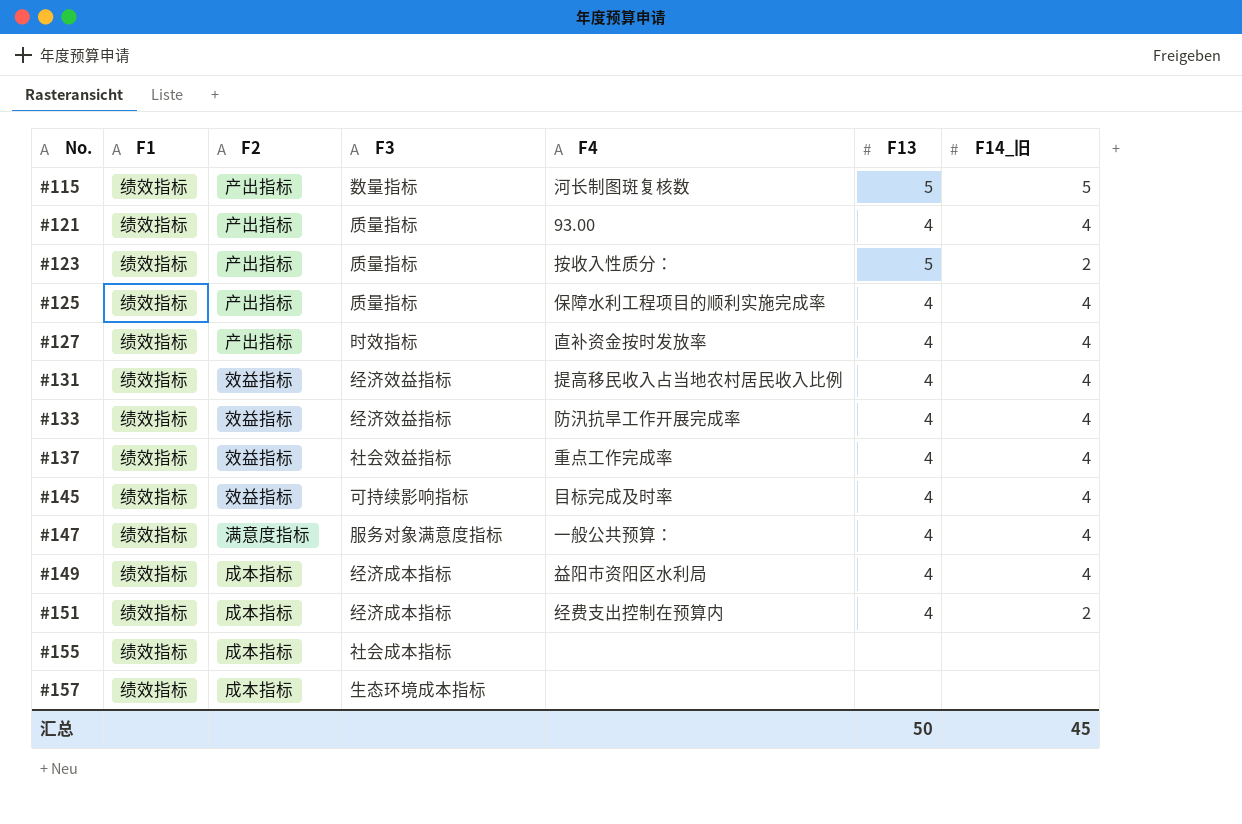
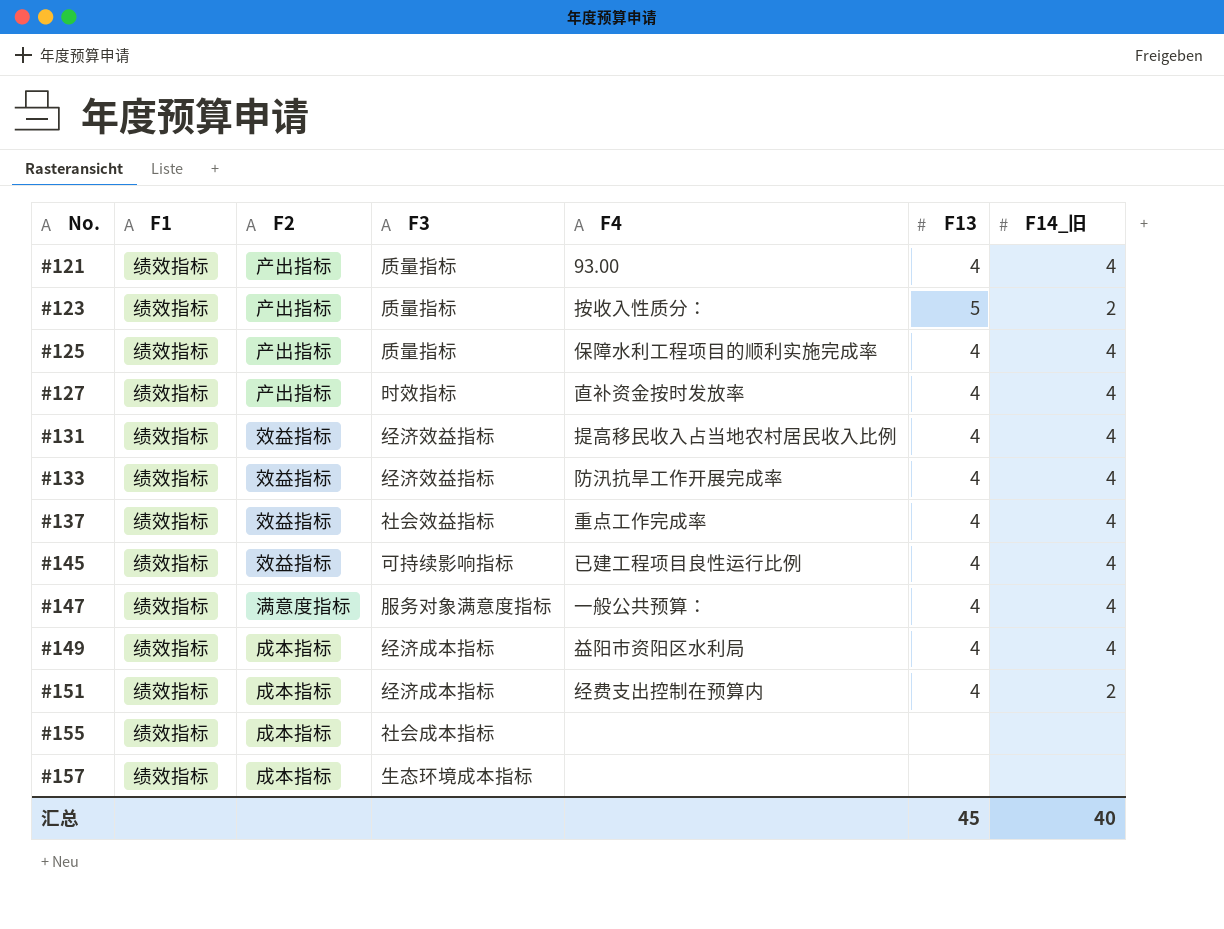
row #115: 绩效指标 | 产出指标 | 数量指标 | 河长制图斑复核数 | 5 | 5 -> none
#145 | F4: 目标完成及时率 -> 已建工程项目良性运行比例
汇总 | F13: 50 -> 45
汇总 | F14_旧: 45 -> 40

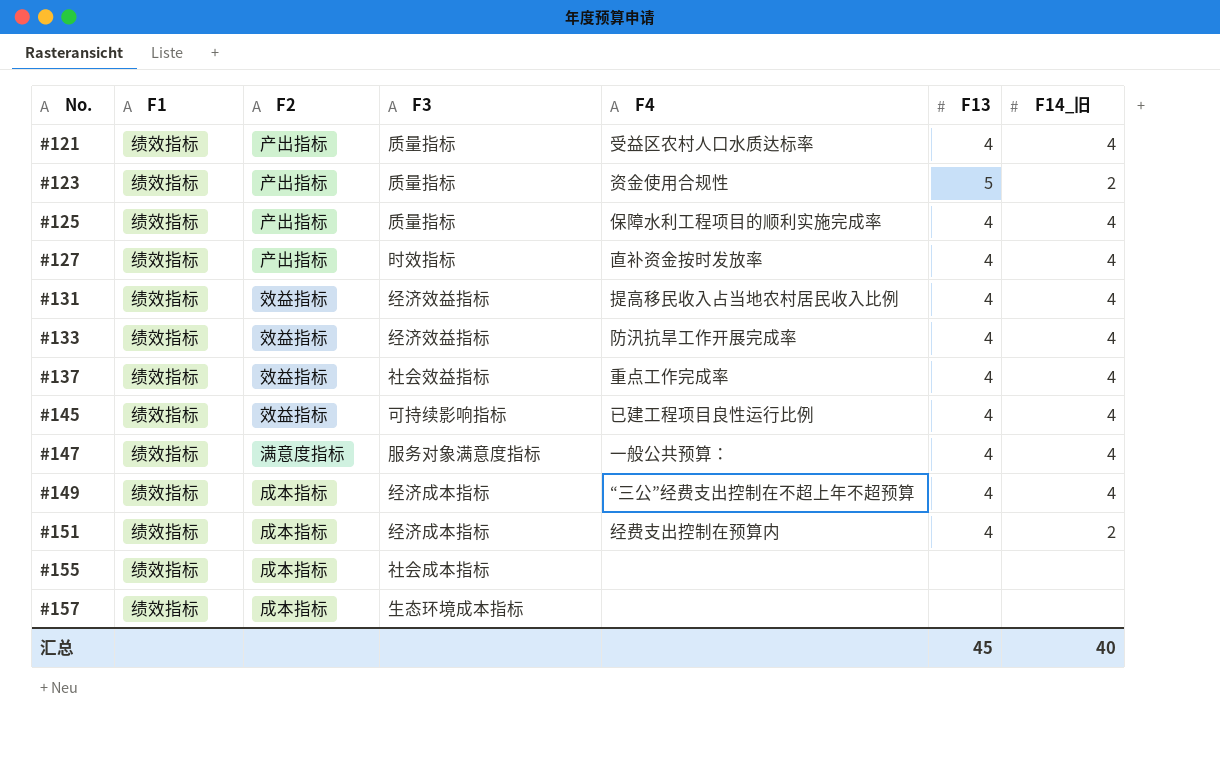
#121 | F4: 93.00 -> 受益区农村人口水质达标率
#123 | F4: 按收入性质分： -> 资金使用合规性
#149 | F4: 益阳市资阳区水利局 -> “三公”经费支出控制在不超上年不超预算

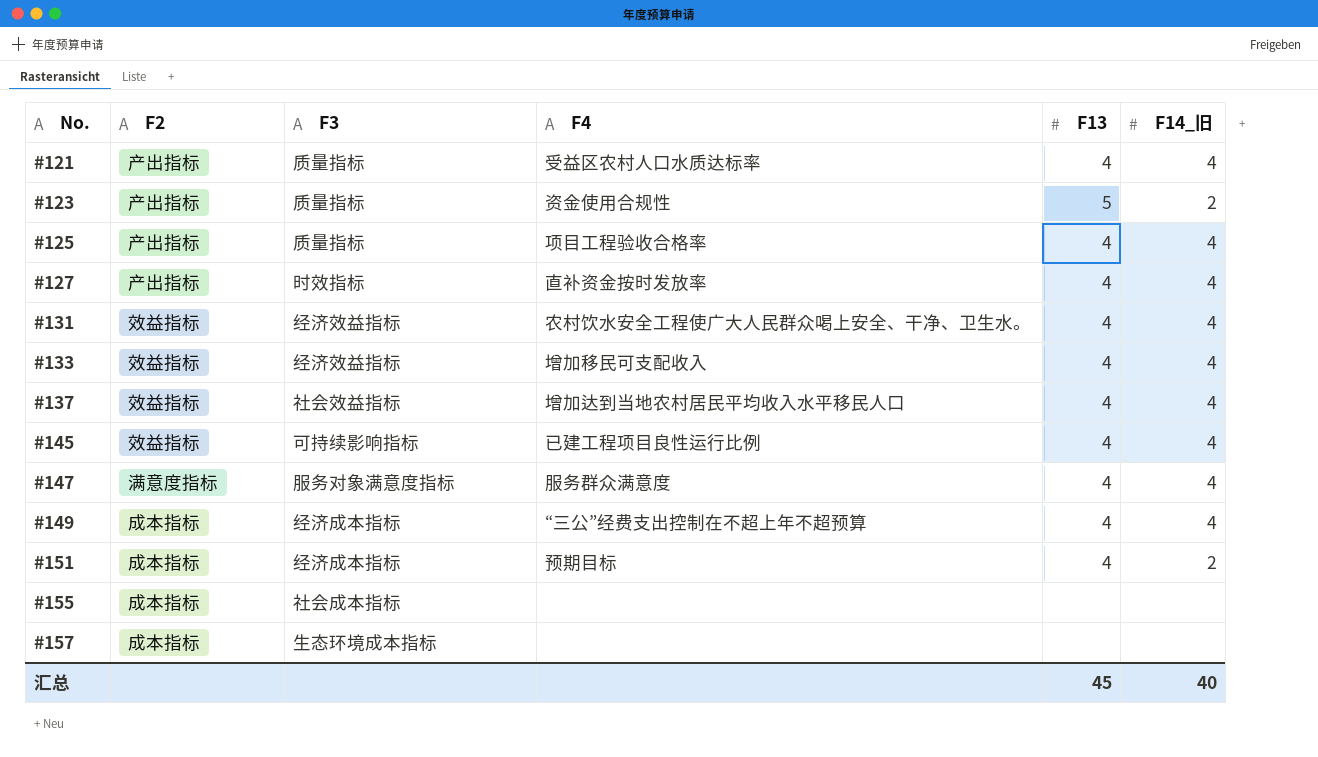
column F1 | position: 2 -> none
#125 | F4: 保障水利工程项目的顺利实施完成率 -> 项目工程验收合格率
#131 | F4: 提高移民收入占当地农村居民收入比例 -> 农村饮水安全工程使广大人民群众喝上安全、干净、卫生水。
#133 | F4: 防汛抗旱工作开展完成率 -> 增加移民可支配收入
#137 | F4: 重点工作完成率 -> 增加达到当地农村居民平均收入水平移民人口
#147 | F4: 一般公共预算： -> 服务群众满意度
#151 | F4: 经费支出控制在预算内 -> 预期目标

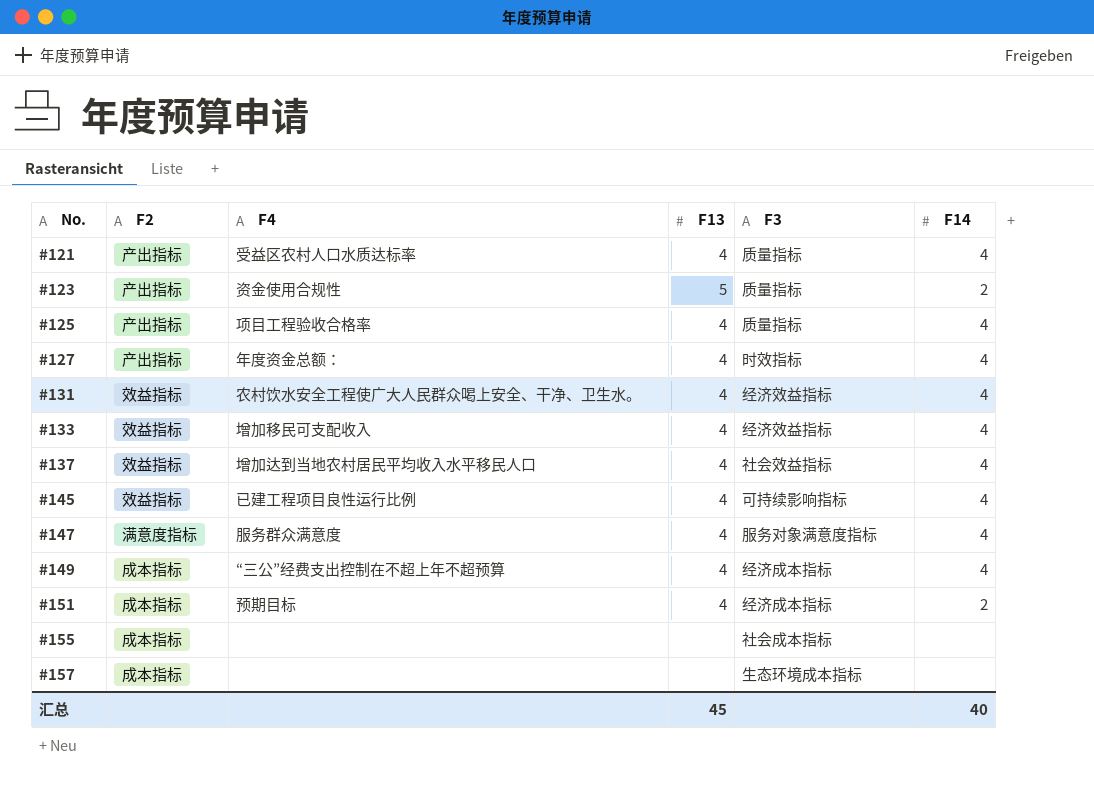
column F3 | position: 3 -> 5
column name: F14_旧 -> F14
#127 | F4: 直补资金按时发放率 -> 年度资金总额：

